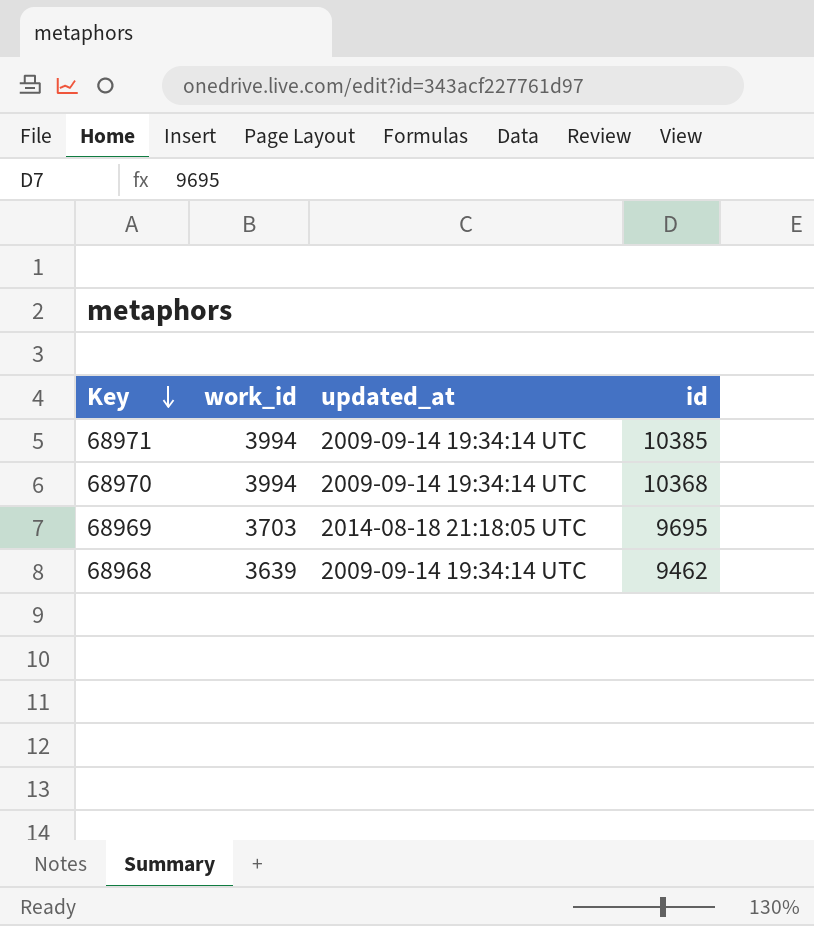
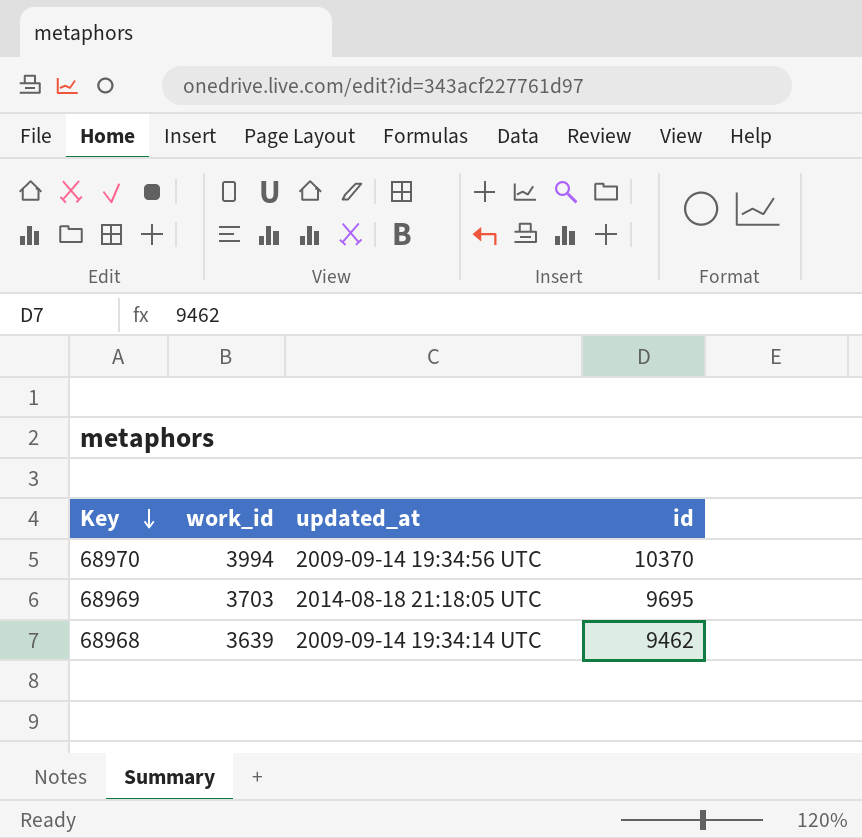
row 68971: 3994 | 2009-09-14 19:34:14 UTC | 10385 -> none
68970 | updated_at: 2009-09-14 19:34:14 UTC -> 2009-09-14 19:34:56 UTC
68970 | id: 10368 -> 10370

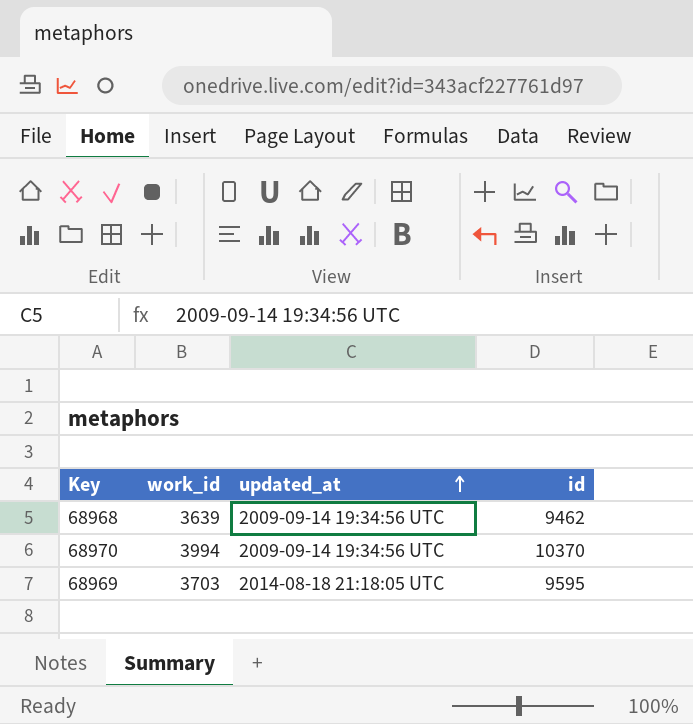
row order: Key descending -> updated_at ascending
68968 | updated_at: 2009-09-14 19:34:14 UTC -> 2009-09-14 19:34:56 UTC
68969 | id: 9695 -> 9595

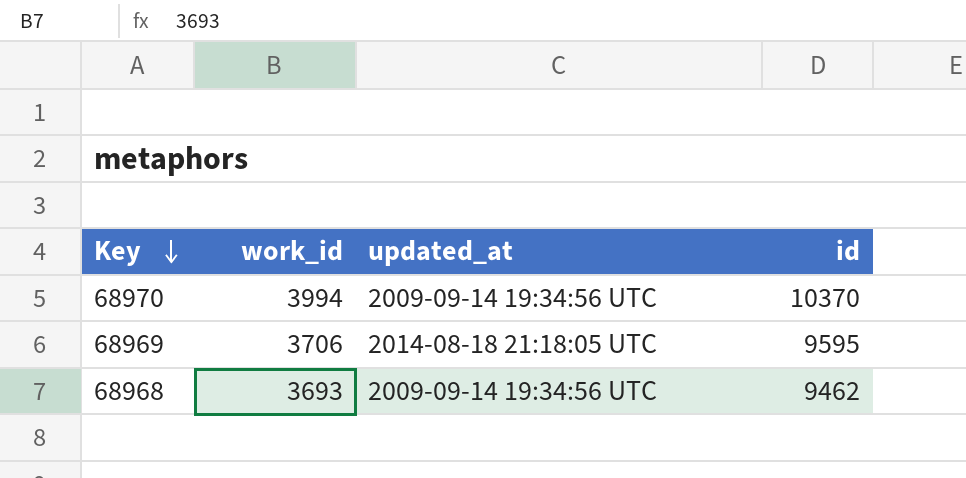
row order: updated_at ascending -> Key descending
68969 | work_id: 3703 -> 3706
68968 | work_id: 3639 -> 3693

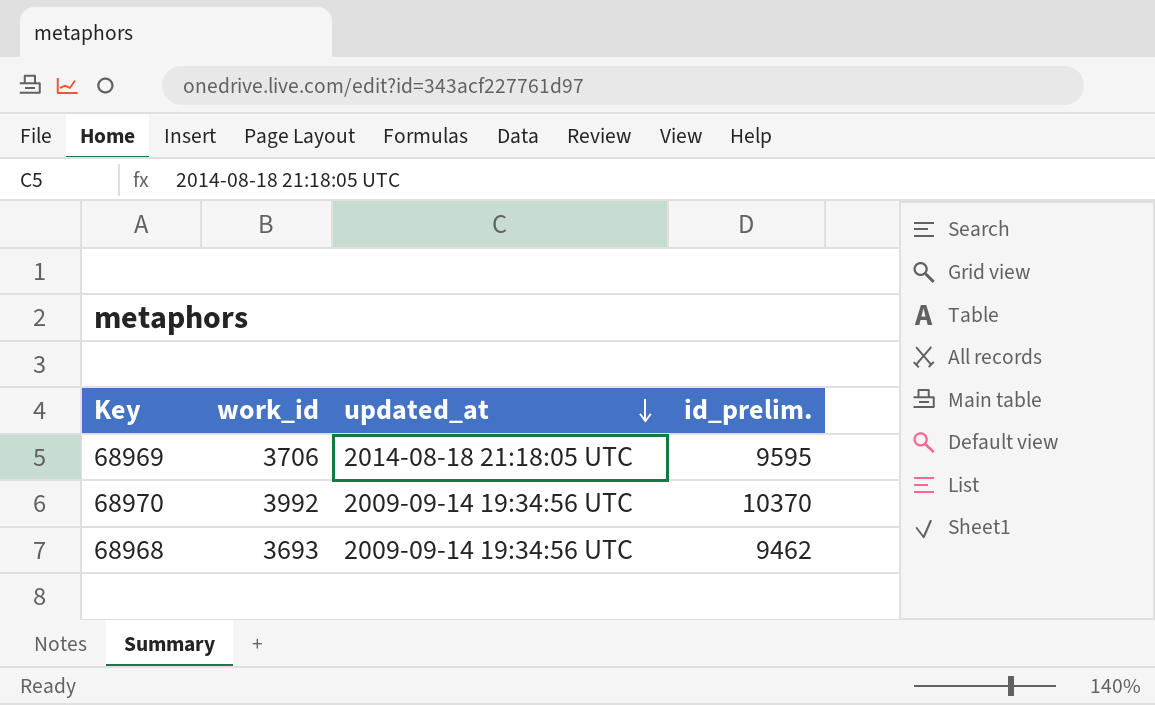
row order: Key descending -> updated_at descending
column name: id -> id_prelim.
68970 | work_id: 3994 -> 3992

